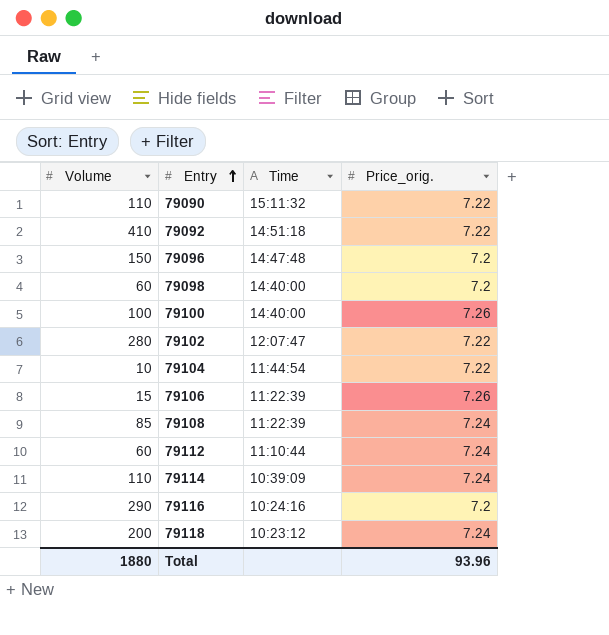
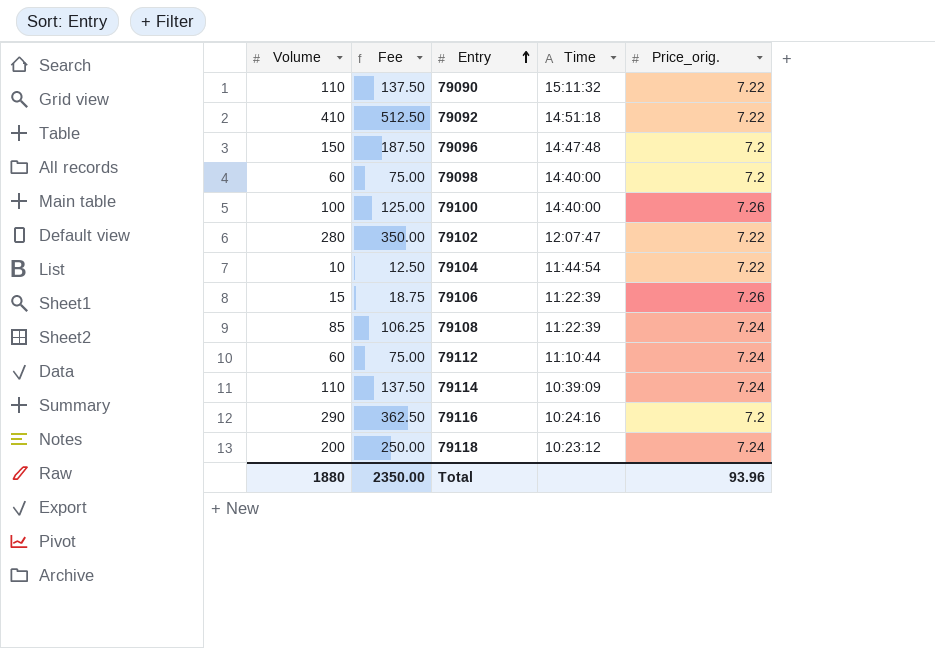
column Fee | formula: none -> [Volume] * 1.25

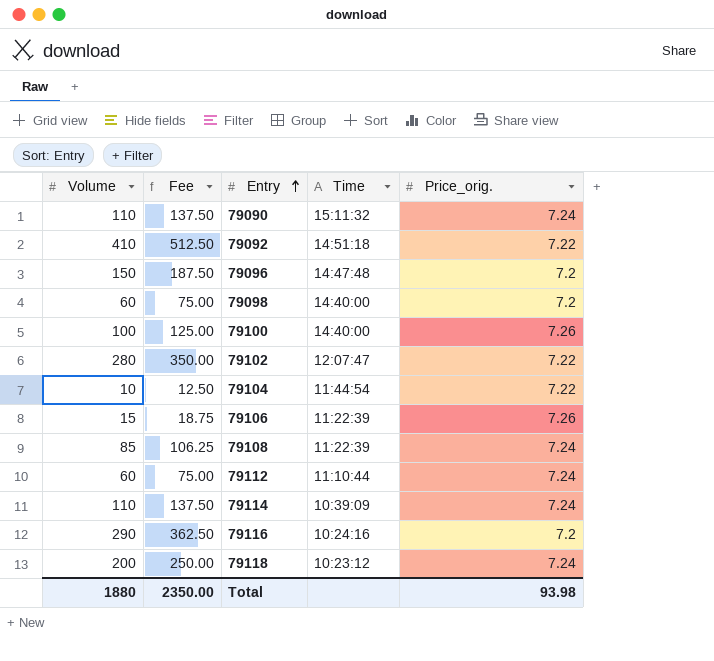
79090 | Price_orig.: 7.22 -> 7.24
Total | Price_orig.: 93.96 -> 93.98

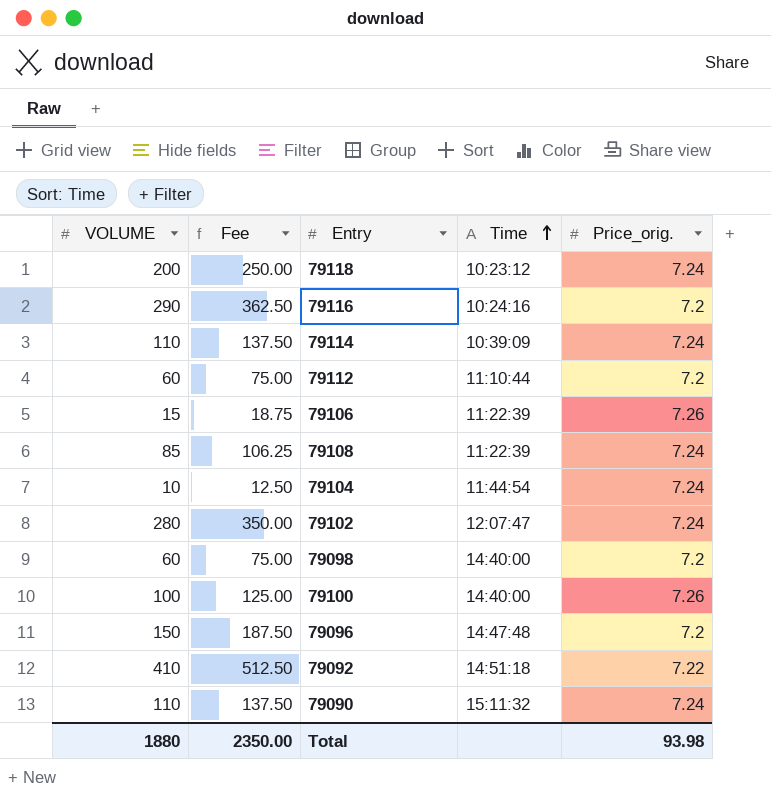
row order: Entry ascending -> Time ascending
column name: Volume -> VOLUME
79112 | Price_orig.: 7.24 -> 7.2
79104 | Price_orig.: 7.22 -> 7.24
79102 | Price_orig.: 7.22 -> 7.24

